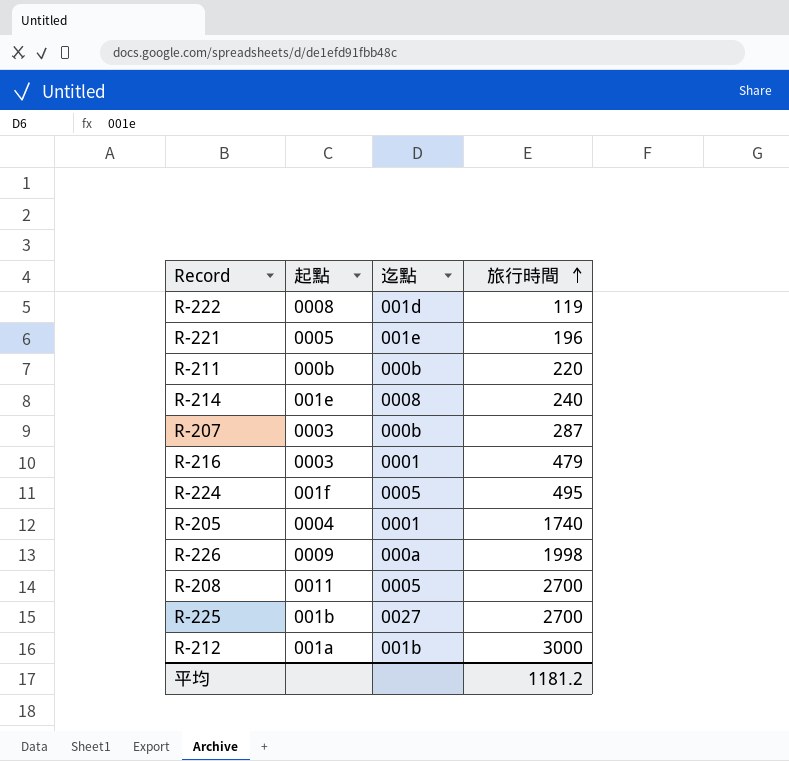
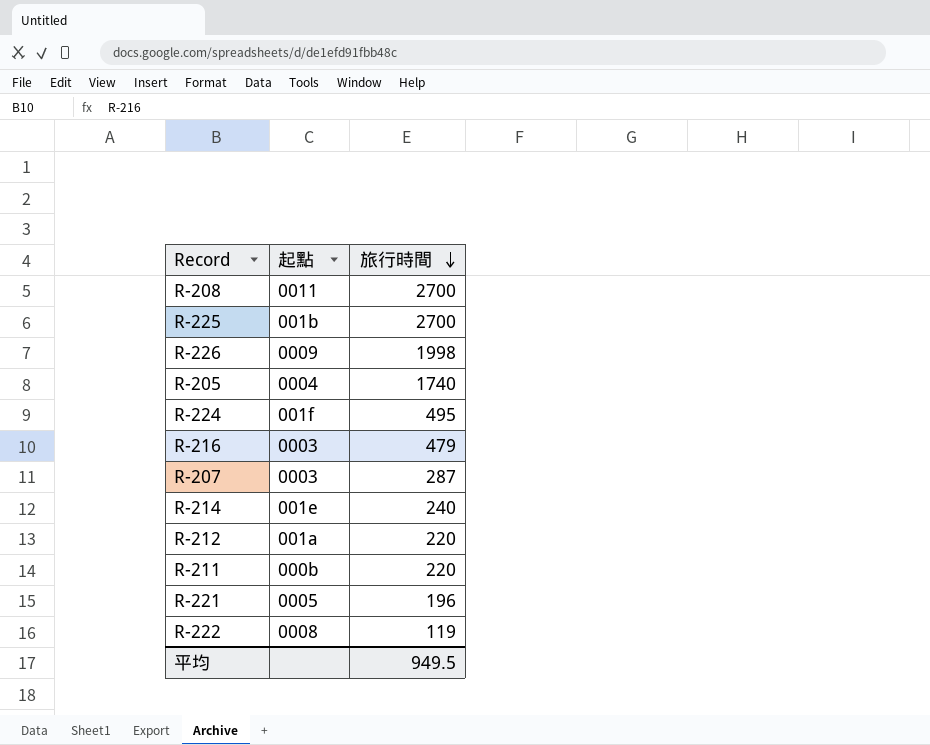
row order: 旅行時間 ascending -> 旅行時間 descending
column 迄點 | position: 3 -> none
R-212 | 旅行時間: 3000 -> 220
平均 | 旅行時間: 1181.2 -> 949.5

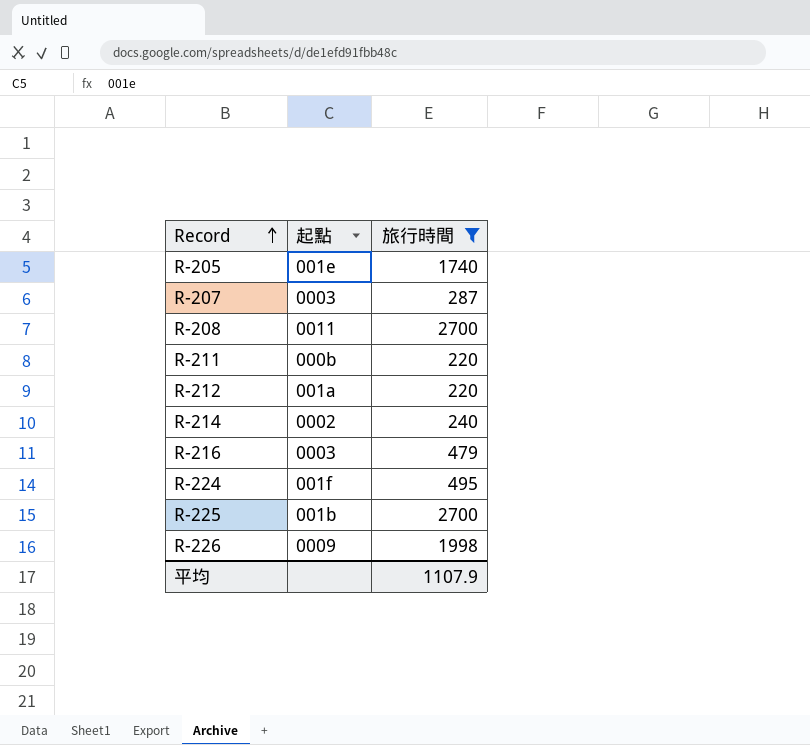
filter: none -> 旅行時間 >= 220
row order: 旅行時間 descending -> Record ascending
R-205 | 起點: 0004 -> 001e
R-214 | 起點: 001e -> 0002
平均 | 旅行時間: 949.5 -> 1107.9

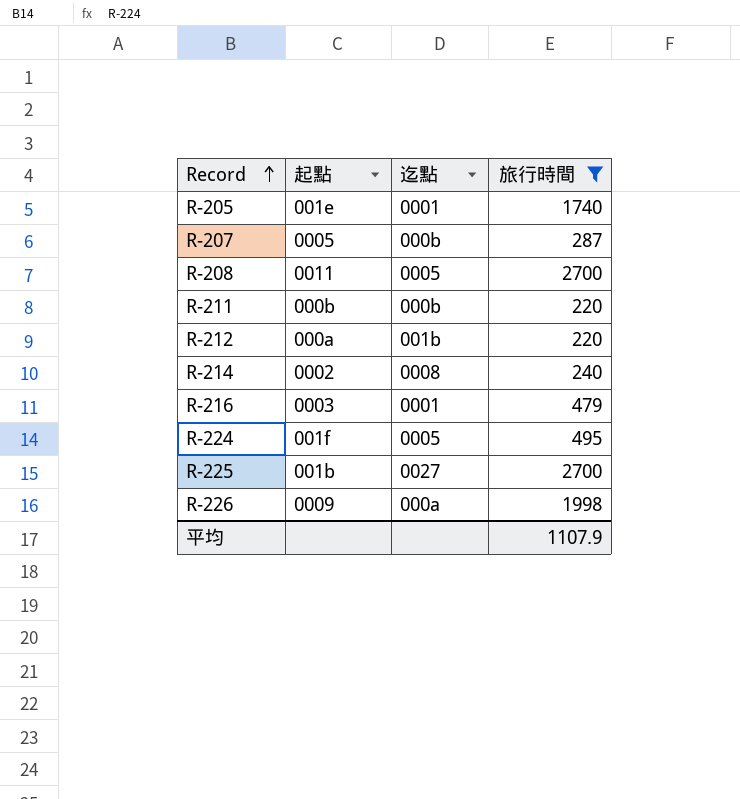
column 迄點 | position: none -> 3
R-207 | 起點: 0003 -> 0005
R-212 | 起點: 001a -> 000a

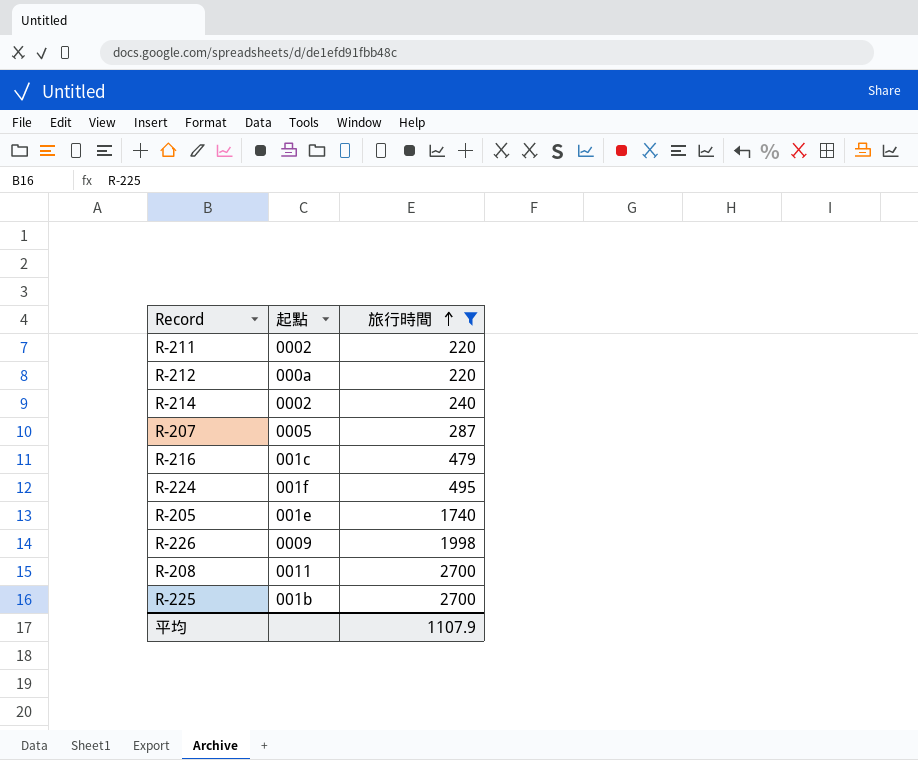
row order: Record ascending -> 旅行時間 ascending
column 迄點 | position: 3 -> none
R-211 | 起點: 000b -> 0002
R-216 | 起點: 0003 -> 001c

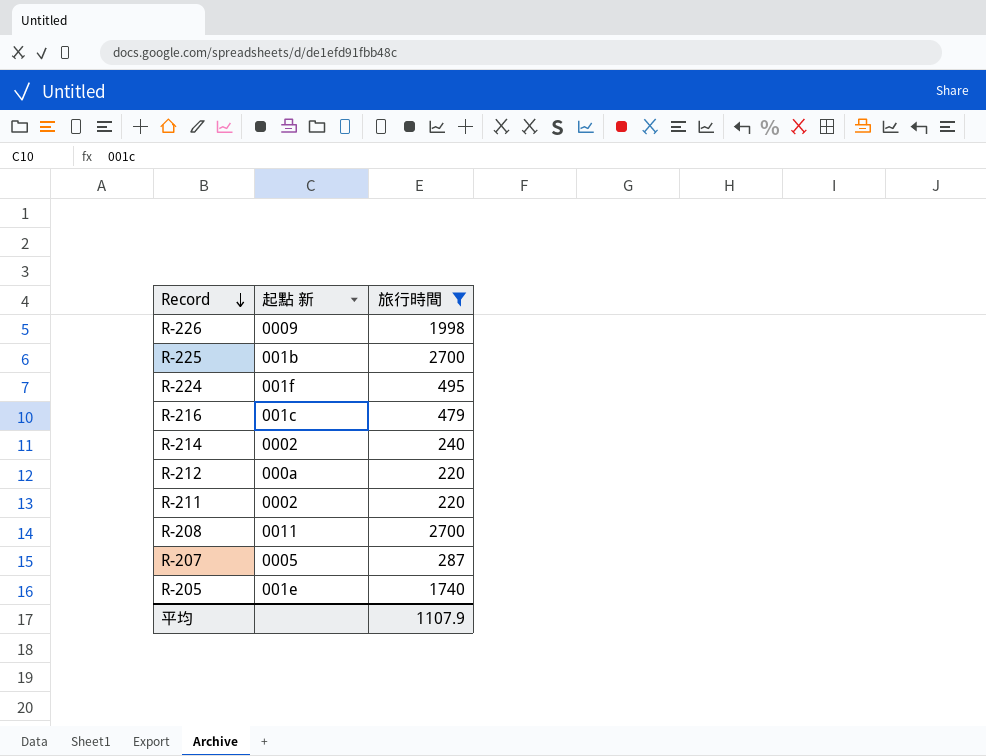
row order: 旅行時間 ascending -> Record descending
column name: 起點 -> 起點 新

